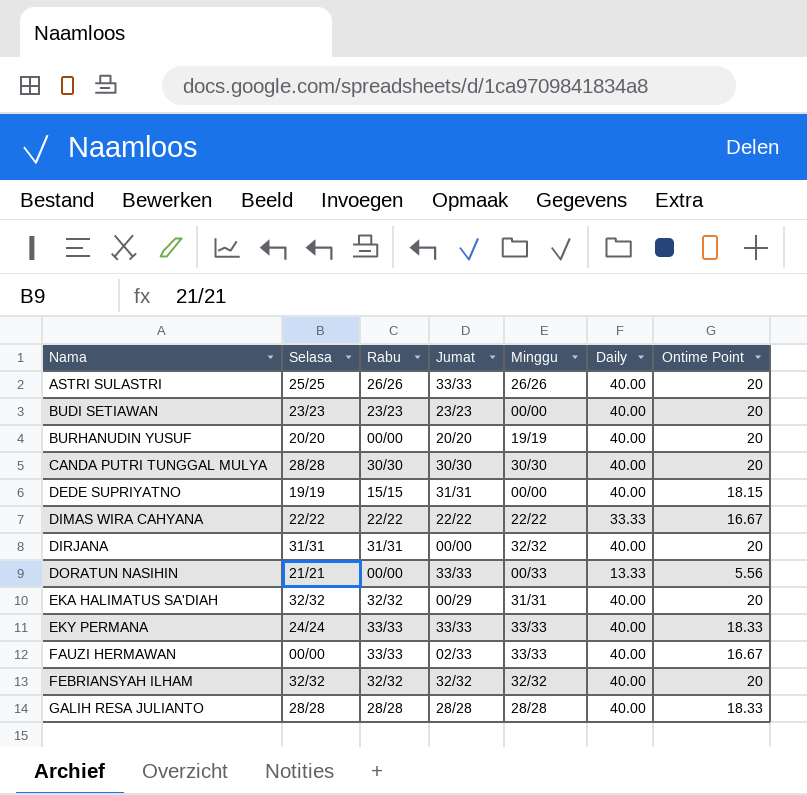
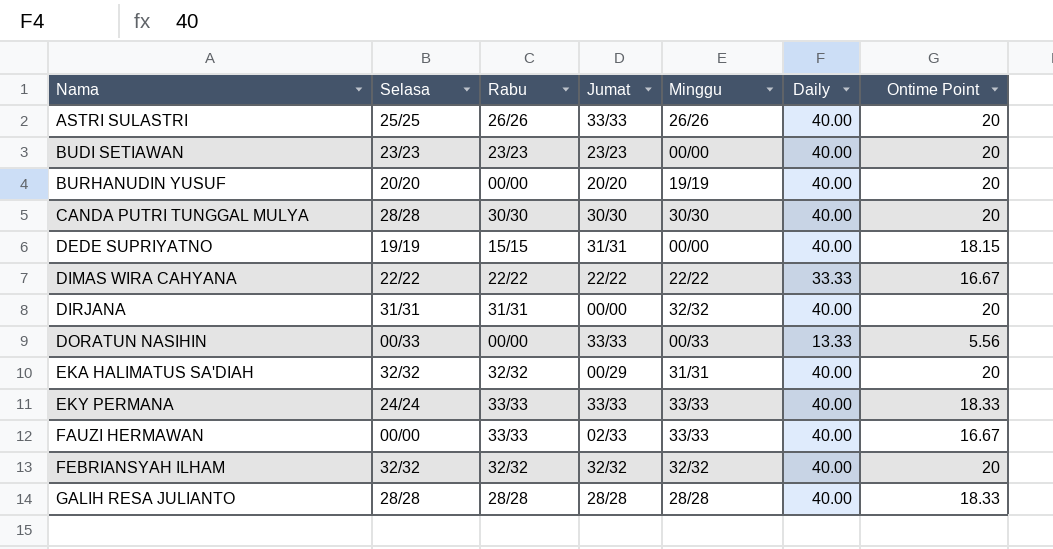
DORATUN NASIHIN | Selasa: 21/21 -> 00/33

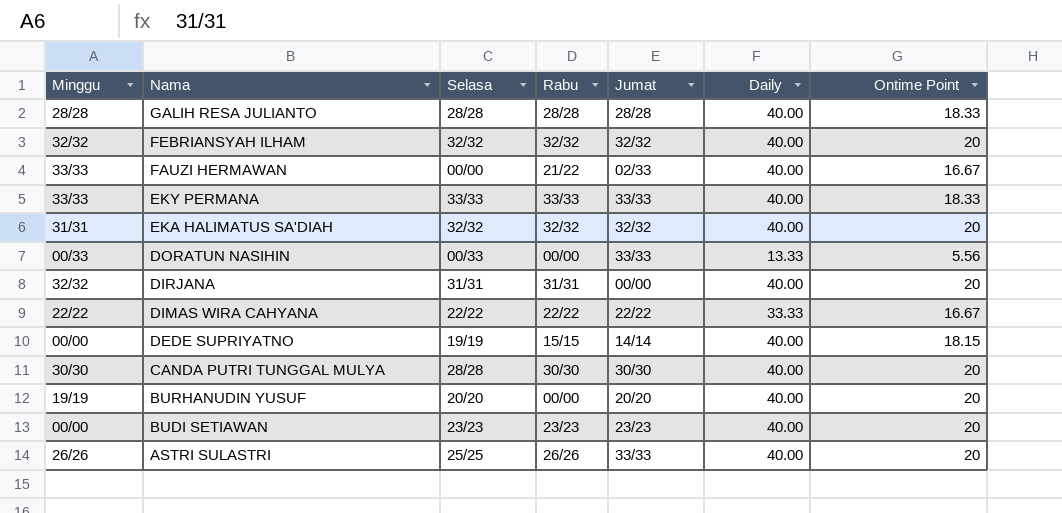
row order: Nama ascending -> Nama descending
column Minggu | position: 5 -> 1
FAUZI HERMAWAN | Rabu: 33/33 -> 21/22
EKY PERMANA | Selasa: 24/24 -> 33/33
EKA HALIMATUS SA'DIAH | Jumat: 00/29 -> 32/32
DEDE SUPRIYATNO | Jumat: 31/31 -> 14/14

